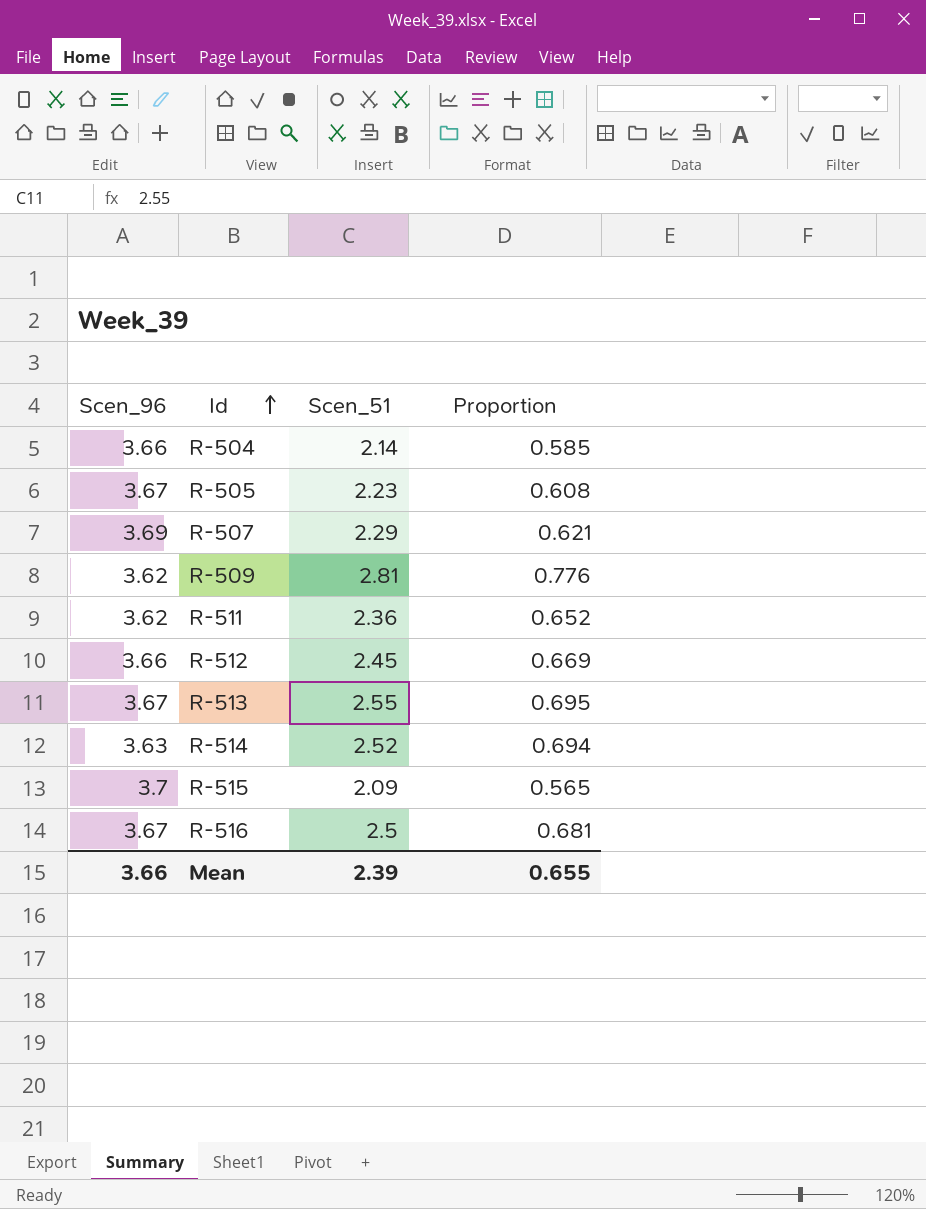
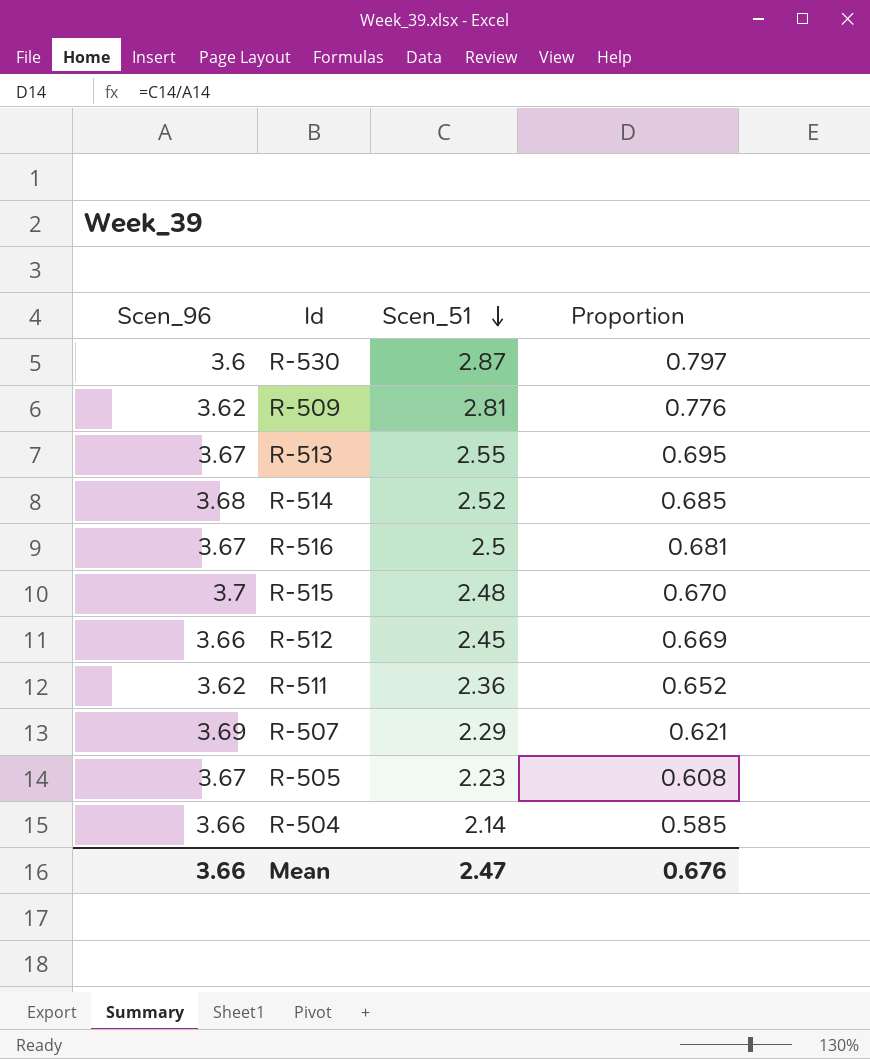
row order: Id ascending -> Scen_51 descending
row R-530: none -> 3.6 | 2.87 | 0.797
R-514 | Scen_96: 3.63 -> 3.68
R-514 | Proportion: 0.694 -> 0.685
R-515 | Scen_51: 2.09 -> 2.48
R-515 | Proportion: 0.565 -> 0.670
Mean | Scen_51: 2.39 -> 2.47
Mean | Proportion: 0.655 -> 0.676

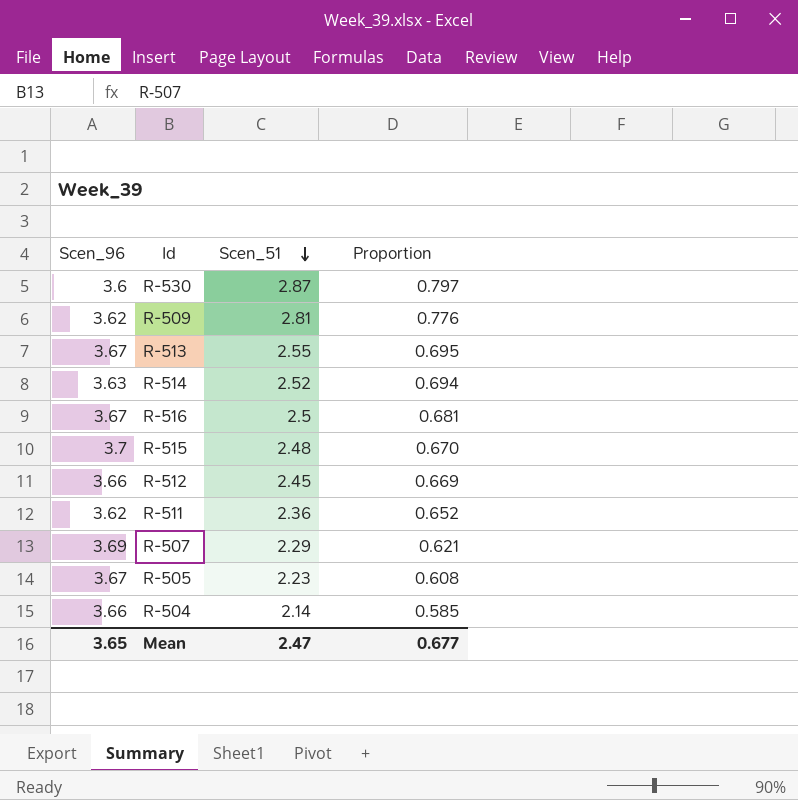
R-514 | Scen_96: 3.68 -> 3.63
R-514 | Proportion: 0.685 -> 0.694
Mean | Scen_96: 3.66 -> 3.65
Mean | Proportion: 0.676 -> 0.677

